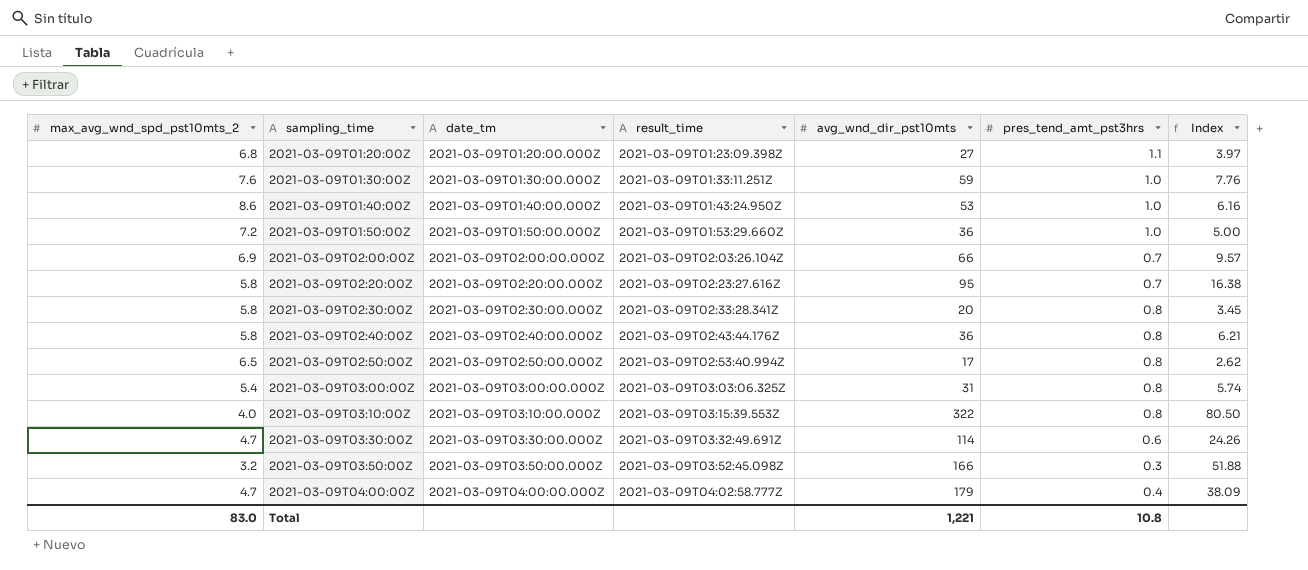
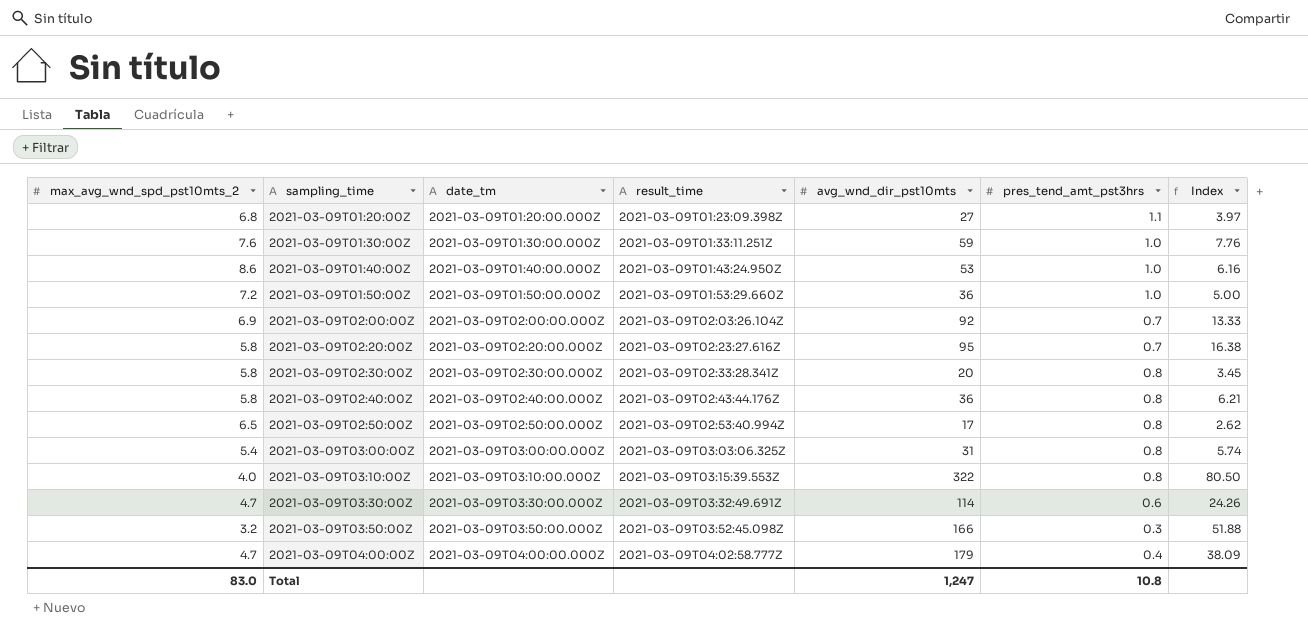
2021-03-09T02:00:00Z | avg_wnd_dir_pst10mts: 66 -> 92
2021-03-09T02:00:00Z | Index: 9.57 -> 13.33
Total | avg_wnd_dir_pst10mts: 1,221 -> 1,247

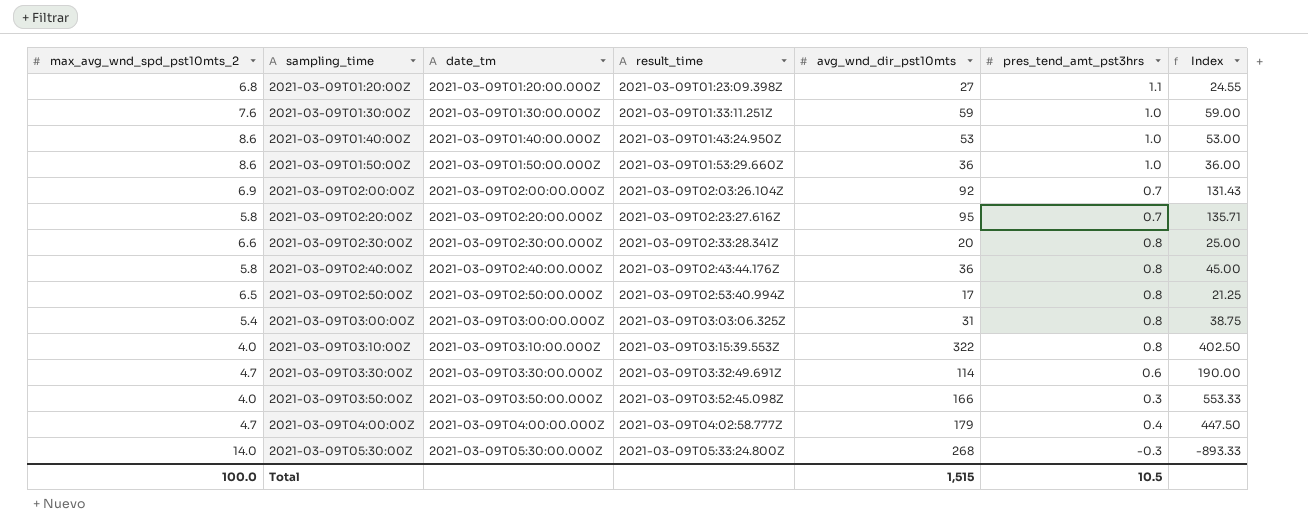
column Index | formula: [avg_wnd_dir_pst10mts] / [max_avg_wnd_spd_pst10mts_2] -> [avg_wnd_dir_pst10mts] / [pres_tend_amt_pst3hrs]
2021-03-09T01:50:00Z | max_avg_wnd_spd_pst10mts_2: 7.2 -> 8.6
2021-03-09T02:30:00Z | max_avg_wnd_spd_pst10mts_2: 5.8 -> 6.6
2021-03-09T03:50:00Z | max_avg_wnd_spd_pst10mts_2: 3.2 -> 4.0
row 2021-03-09T05:30:00Z: none -> 14.0 | 2021-03-09T05:30:00.000Z | 2021-03-09T05:33:24.800Z | 268 | -0.3 | -893.33
Total | max_avg_wnd_spd_pst10mts_2: 83.0 -> 100.0
Total | avg_wnd_dir_pst10mts: 1,247 -> 1,515
Total | pres_tend_amt_pst3hrs: 10.8 -> 10.5

